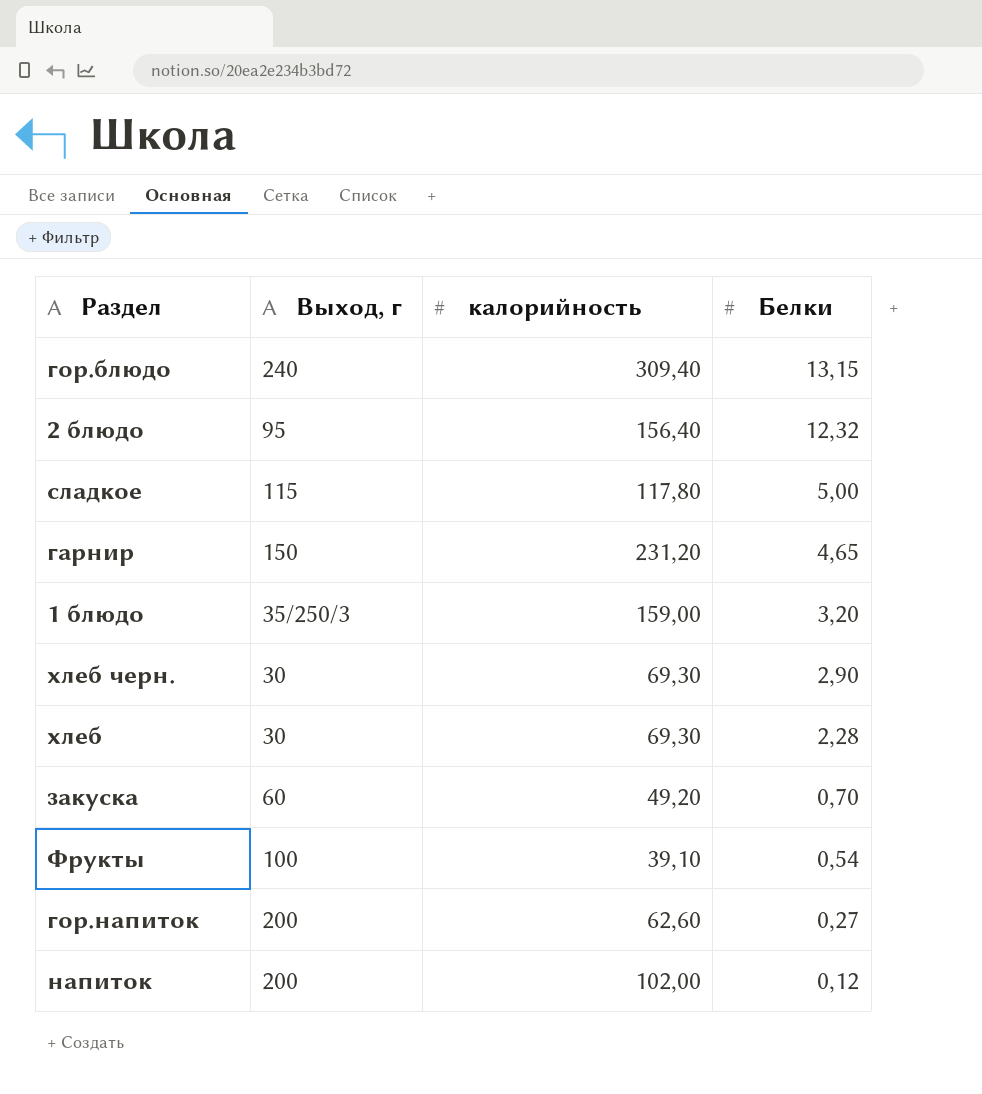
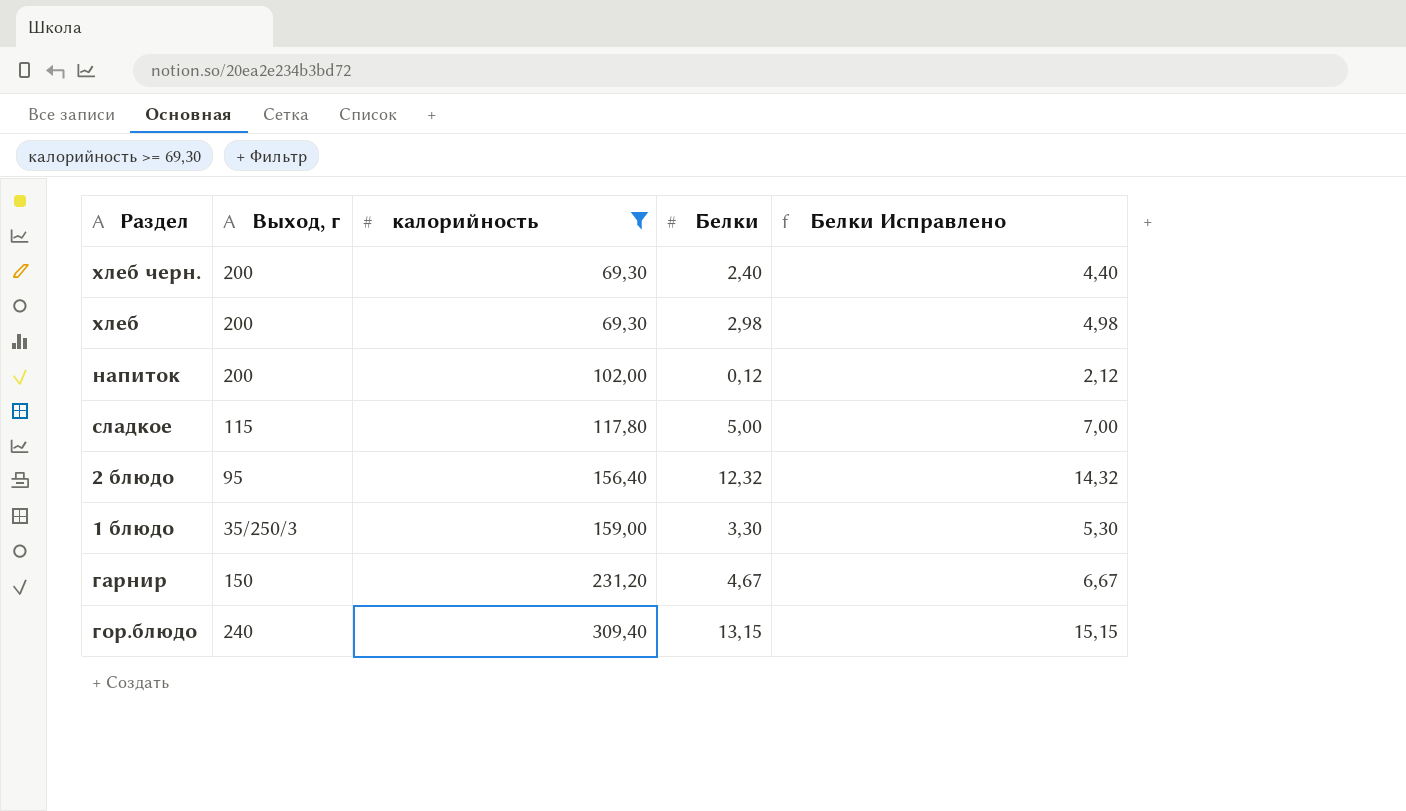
filter: none -> калорийность >= 69,30
row order: Белки descending -> калорийность ascending
column Белки Исправлено | formula: none -> [Белки] + 2
хлеб черн. | Выход, г: 30 -> 200
хлеб черн. | Белки: 2,90 -> 2,40
хлеб | Выход, г: 30 -> 200
хлеб | Белки: 2,28 -> 2,98
1 блюдо | Белки: 3,20 -> 3,30
гарнир | Белки: 4,65 -> 4,67

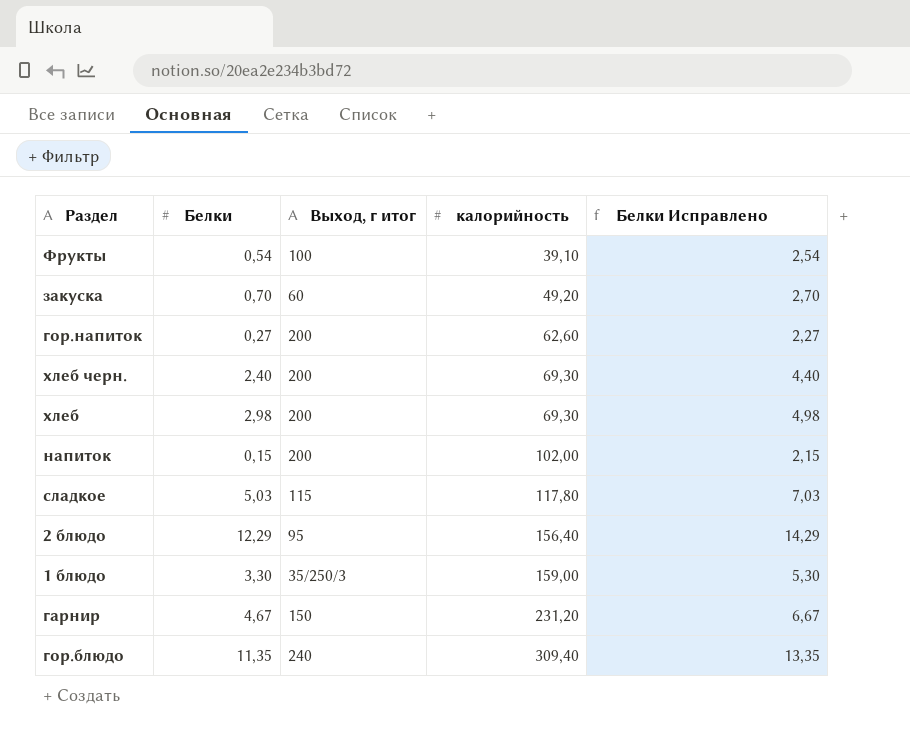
filter: калорийность >= 69,30 -> none
column Белки | position: 4 -> 2
column name: Выход, г -> Выход, г итог
напиток | Белки: 0,12 -> 0,15
напиток | Белки Исправлено: 2,12 -> 2,15
сладкое | Белки: 5,00 -> 5,03
сладкое | Белки Исправлено: 7,00 -> 7,03
2 блюдо | Белки: 12,32 -> 12,29
2 блюдо | Белки Исправлено: 14,32 -> 14,29
гор.блюдо | Белки: 13,15 -> 11,35
гор.блюдо | Белки Исправлено: 15,15 -> 13,35

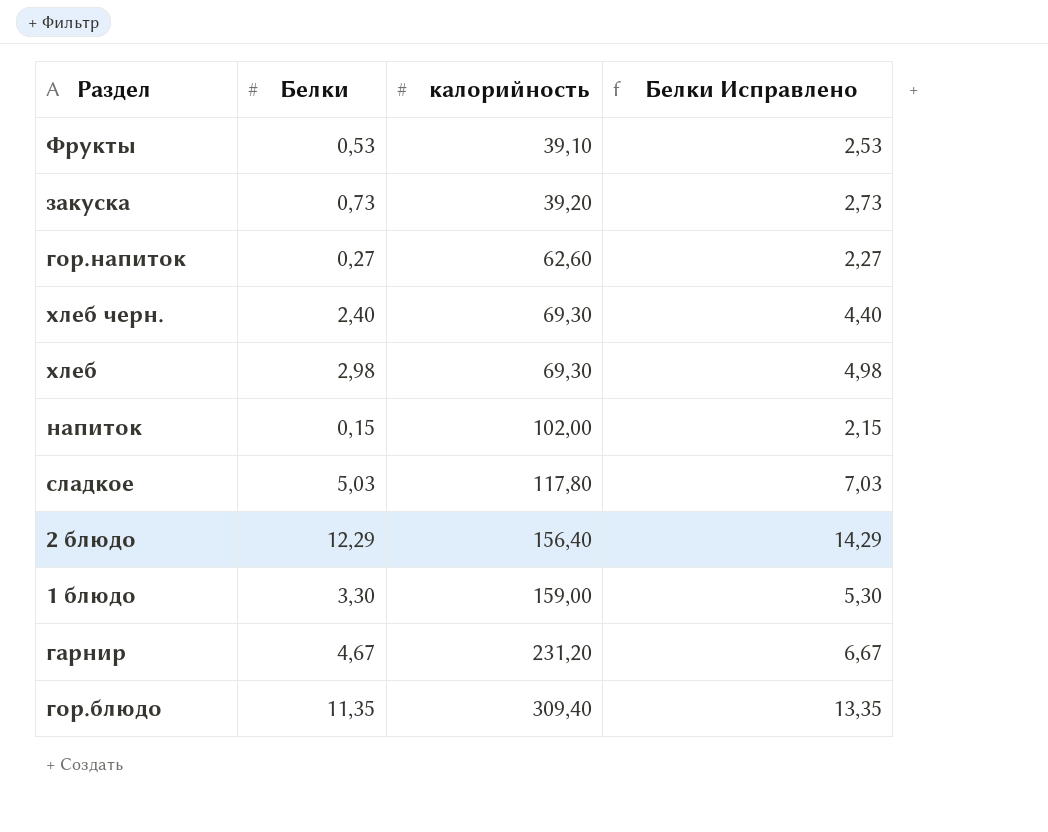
column Выход, г итог | position: 3 -> none
Фрукты | Белки: 0,54 -> 0,53
Фрукты | Белки Исправлено: 2,54 -> 2,53
закуска | Белки: 0,70 -> 0,73
закуска | калорийность: 49,20 -> 39,20
закуска | Белки Исправлено: 2,70 -> 2,73

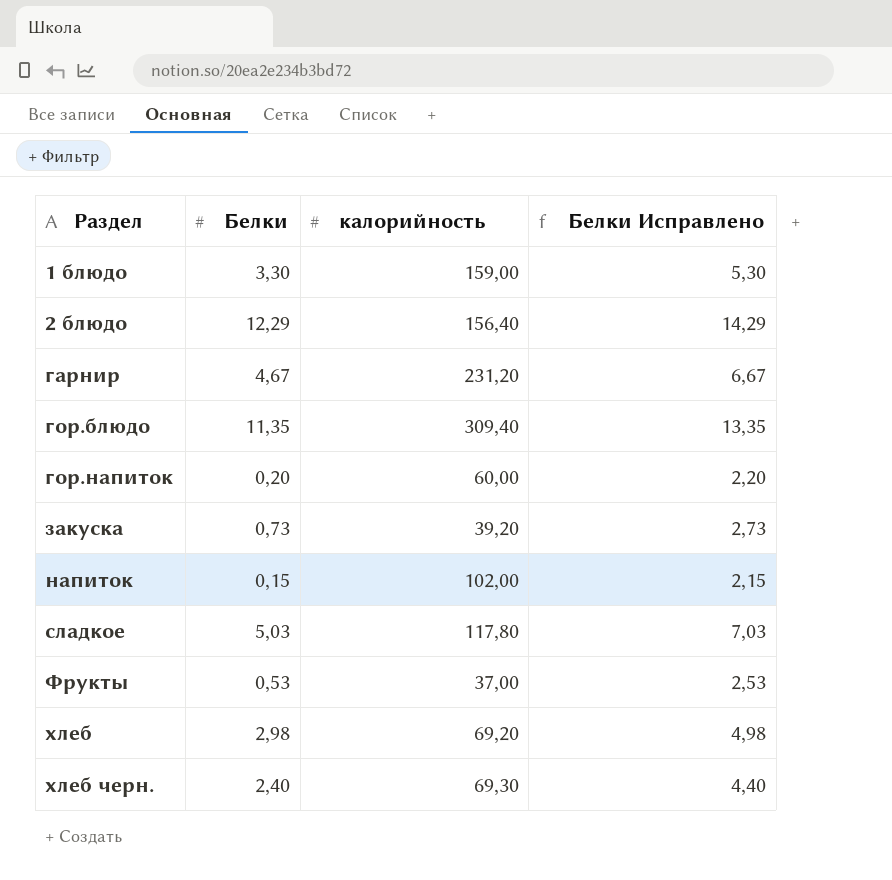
row order: калорийность ascending -> Раздел ascending
гор.напиток | Белки: 0,27 -> 0,20
гор.напиток | калорийность: 62,60 -> 60,00
гор.напиток | Белки Исправлено: 2,27 -> 2,20
Фрукты | калорийность: 39,10 -> 37,00
хлеб | калорийность: 69,30 -> 69,20

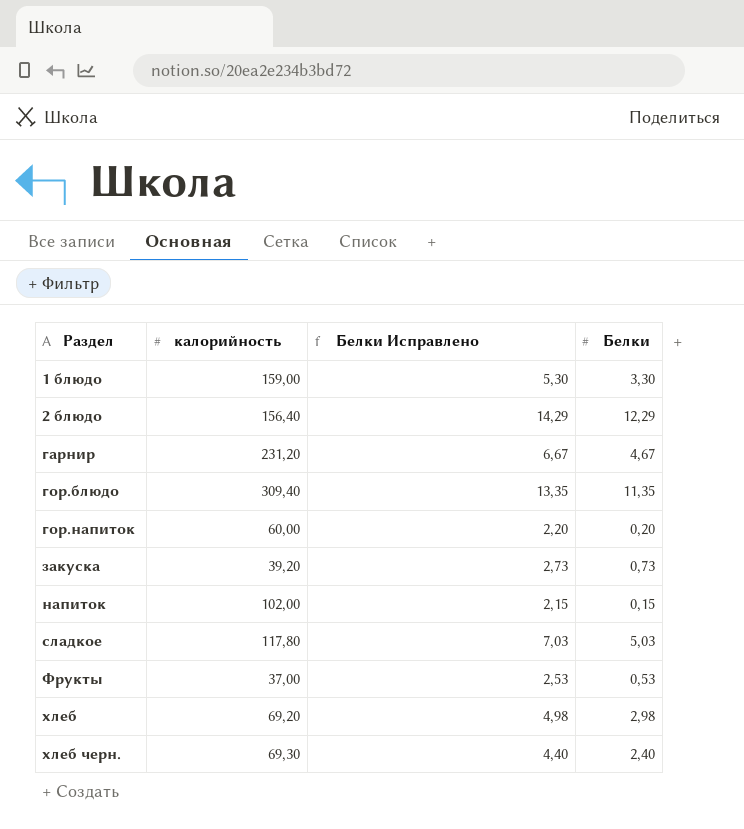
column Белки | position: 2 -> 4

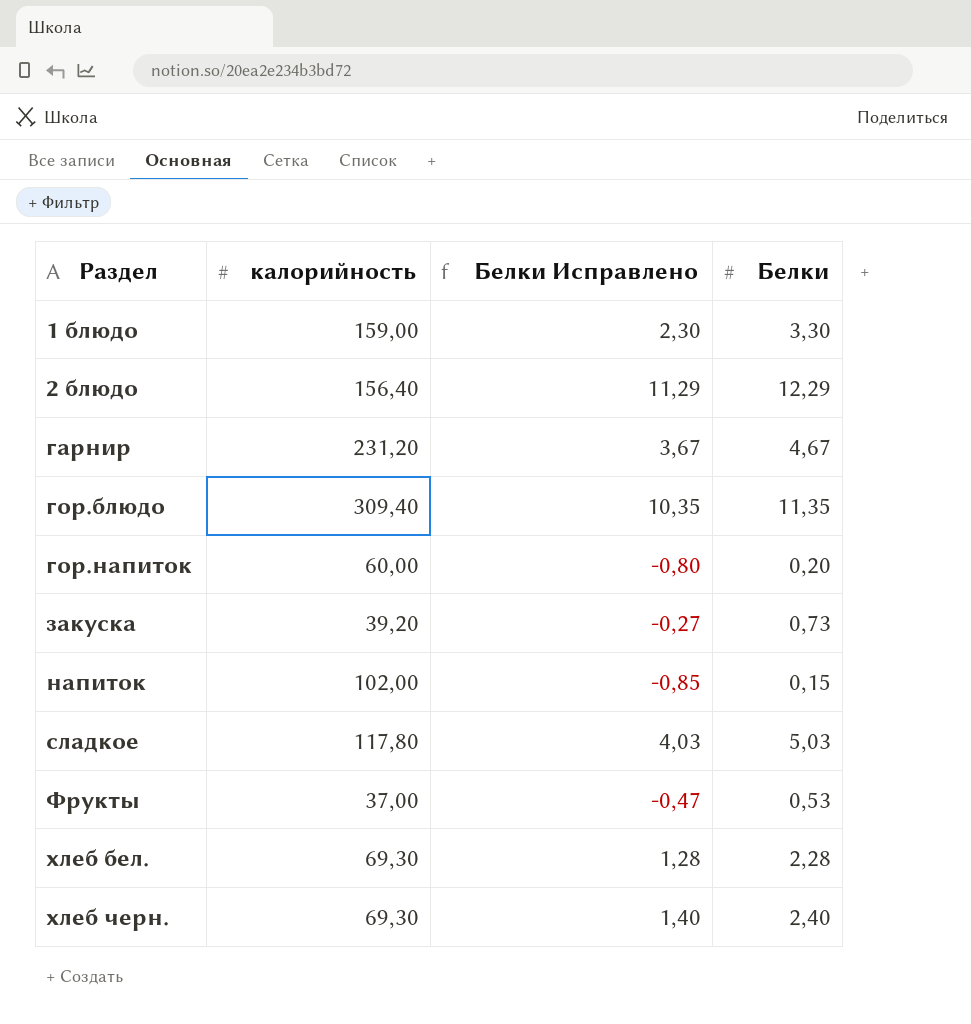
column Белки Исправлено | formula: [Белки] + 2 -> [Белки] - 1
row хлеб: 69,20 | 4,98 | 2,98 -> none
row хлеб бел.: none -> 69,30 | 1,28 | 2,28

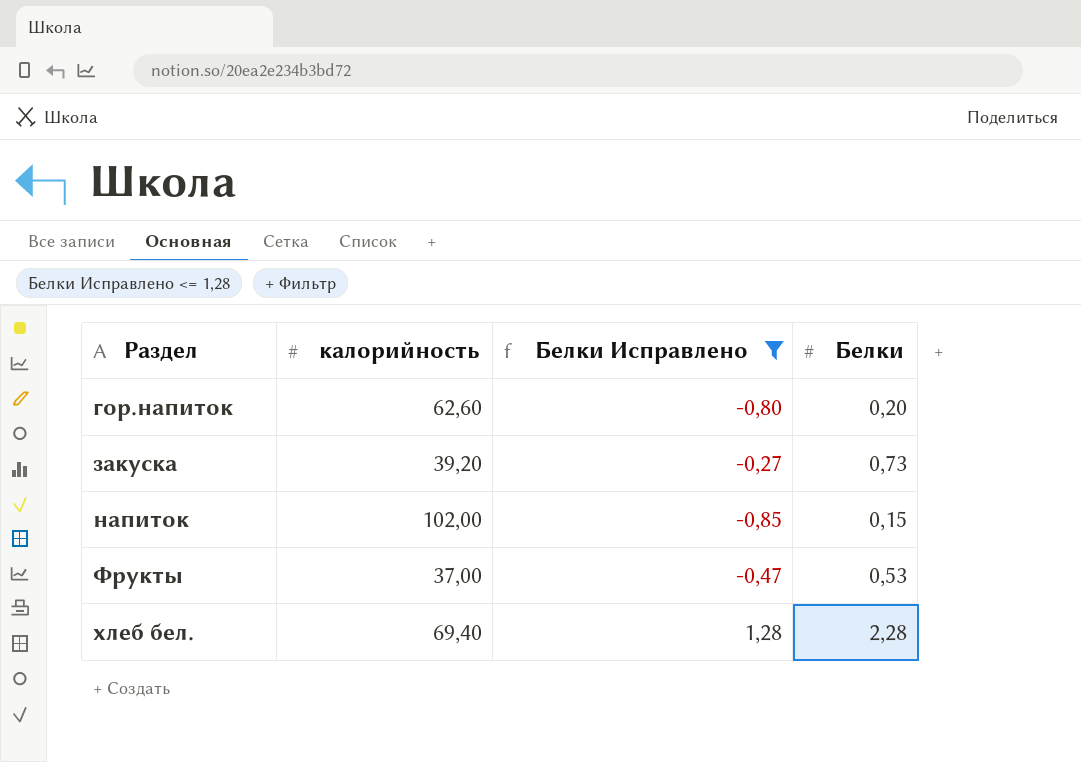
filter: none -> Белки Исправлено <= 1,28
гор.напиток | калорийность: 60,00 -> 62,60
хлеб бел. | калорийность: 69,30 -> 69,40

